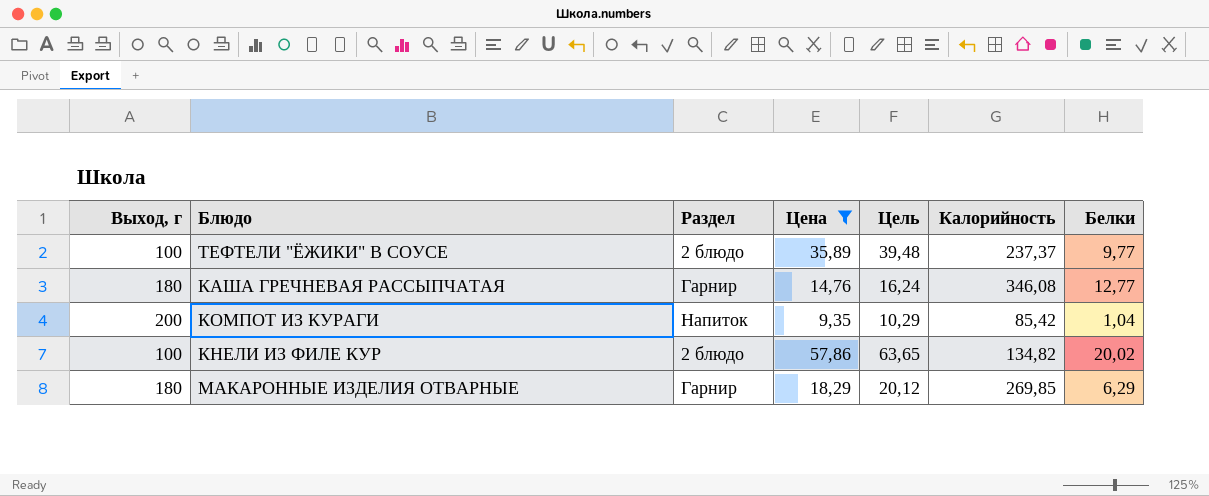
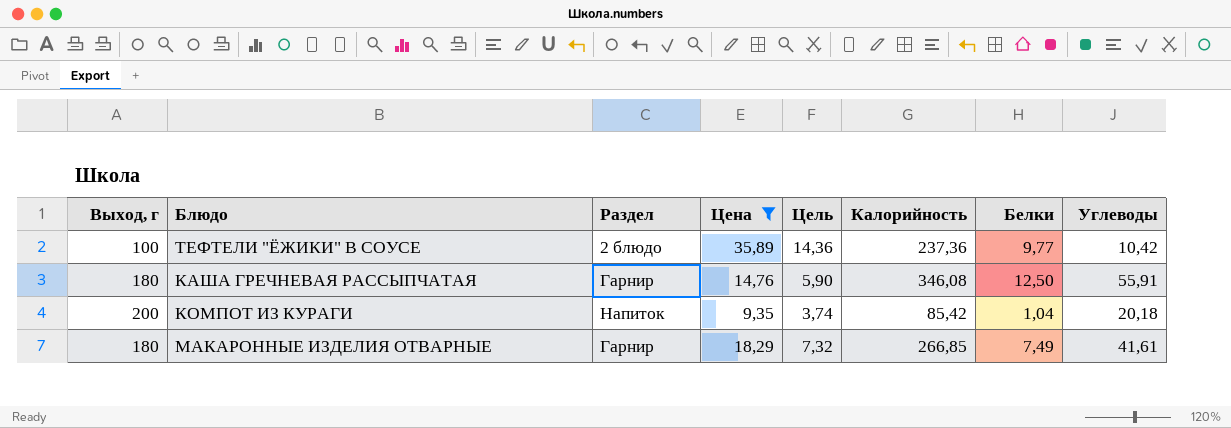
column Цель | formula: [Цена] * 1,1 -> [Цена] * 0,4
column Углеводы | position: none -> 8
row КНЕЛИ ИЗ ФИЛЕ КУР: 100 | 2 блюдо | 57,86 | 63,65 | 134,82 | 20,02 -> none
ТЕФТЕЛИ "ЁЖИКИ" В СОУСЕ | Калорийность: 237,37 -> 237,36
КАША ГРЕЧНЕВАЯ РАССЫПЧАТАЯ | Белки: 12,77 -> 12,50
МАКАРОННЫЕ ИЗДЕЛИЯ ОТВАРНЫЕ | Калорийность: 269,85 -> 266,85
МАКАРОННЫЕ ИЗДЕЛИЯ ОТВАРНЫЕ | Белки: 6,29 -> 7,49

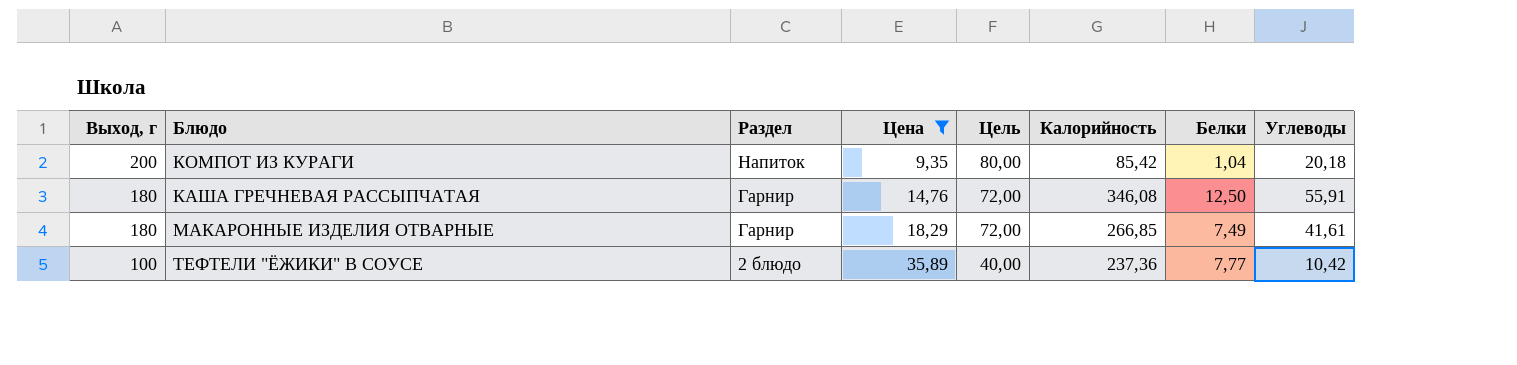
row order: none -> Выход, г descending
column Цель | formula: [Цена] * 0,4 -> [Выход, г] * 0,4
ТЕФТЕЛИ "ЁЖИКИ" В СОУСЕ | Белки: 9,77 -> 7,77

